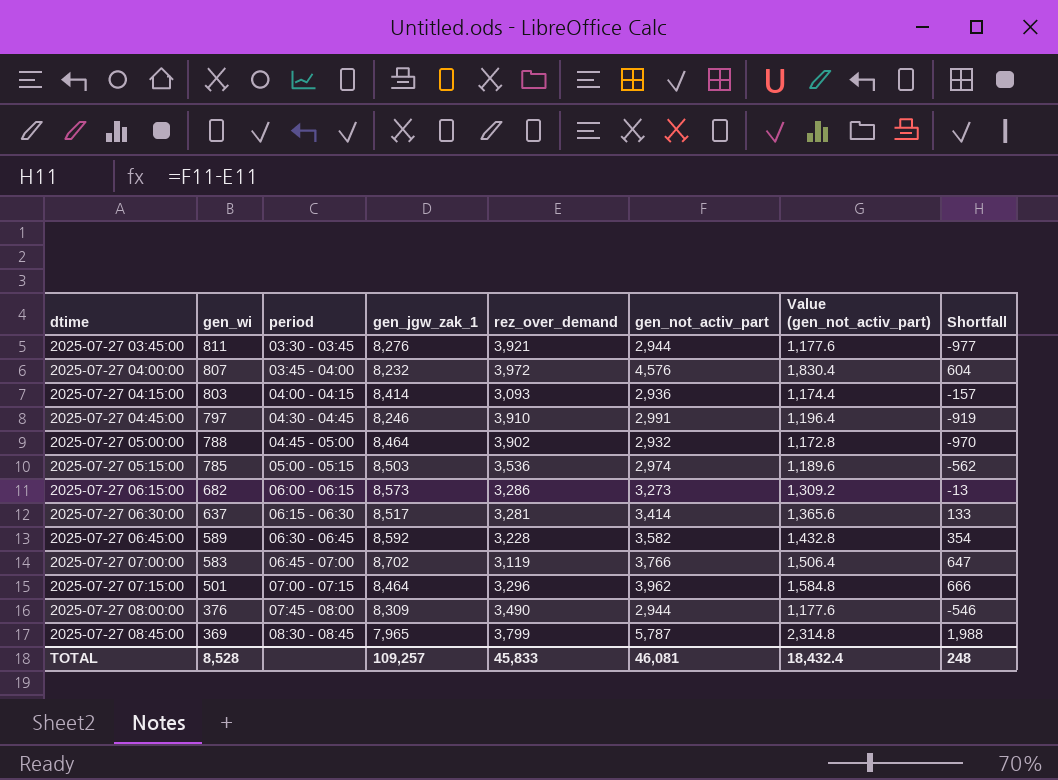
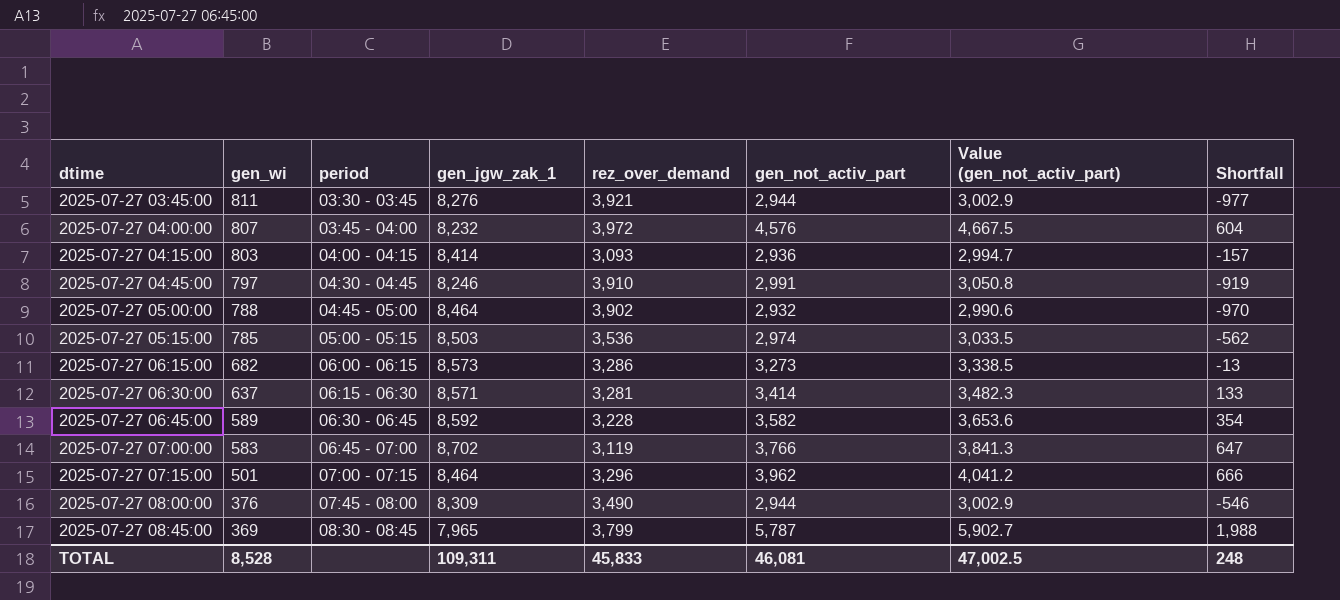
column Value (gen_not_activ_part) | formula: [gen_not_activ_part] * 0.4 -> [gen_not_activ_part] * 1.02
2025-07-27 06:30:00 | gen_jgw_zak_1: 8,517 -> 8,571
TOTAL | gen_jgw_zak_1: 109,257 -> 109,311
TOTAL | Value (gen_not_activ_part): 18,432.4 -> 47,002.5

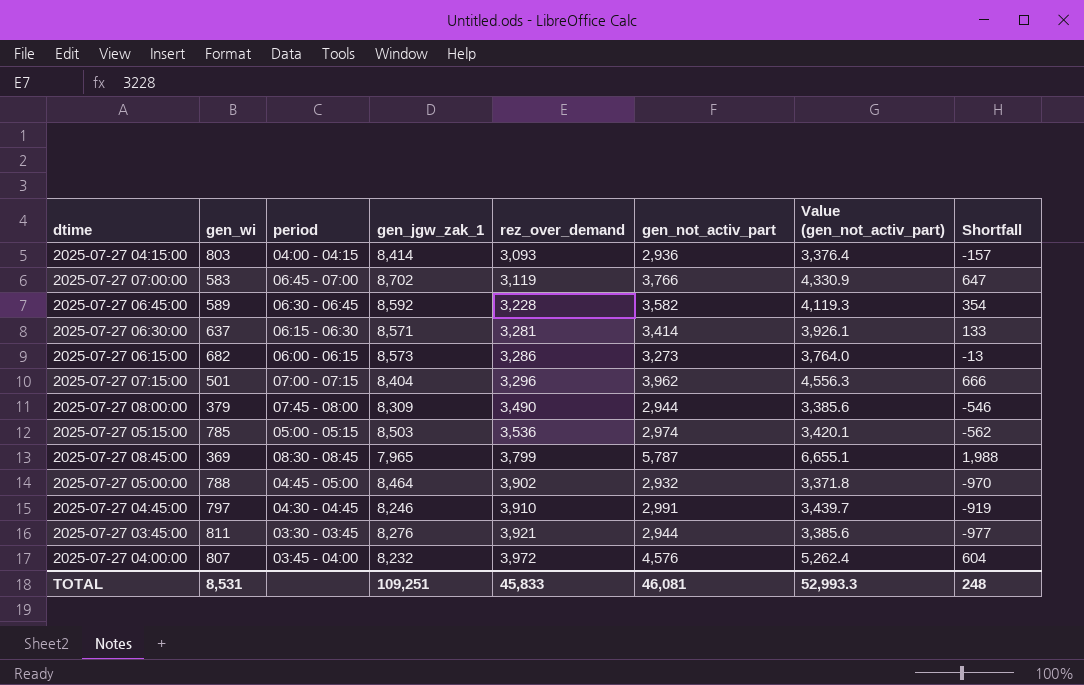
row order: dtime ascending -> rez_over_demand ascending
column Value (gen_not_activ_part) | formula: [gen_not_activ_part] * 1.02 -> [gen_not_activ_part] * 1.15
2025-07-27 07:15:00 | gen_jgw_zak_1: 8,464 -> 8,404
2025-07-27 08:00:00 | gen_wi: 376 -> 379
TOTAL | gen_wi: 8,528 -> 8,531
TOTAL | gen_jgw_zak_1: 109,311 -> 109,251
TOTAL | Value (gen_not_activ_part): 47,002.5 -> 52,993.3

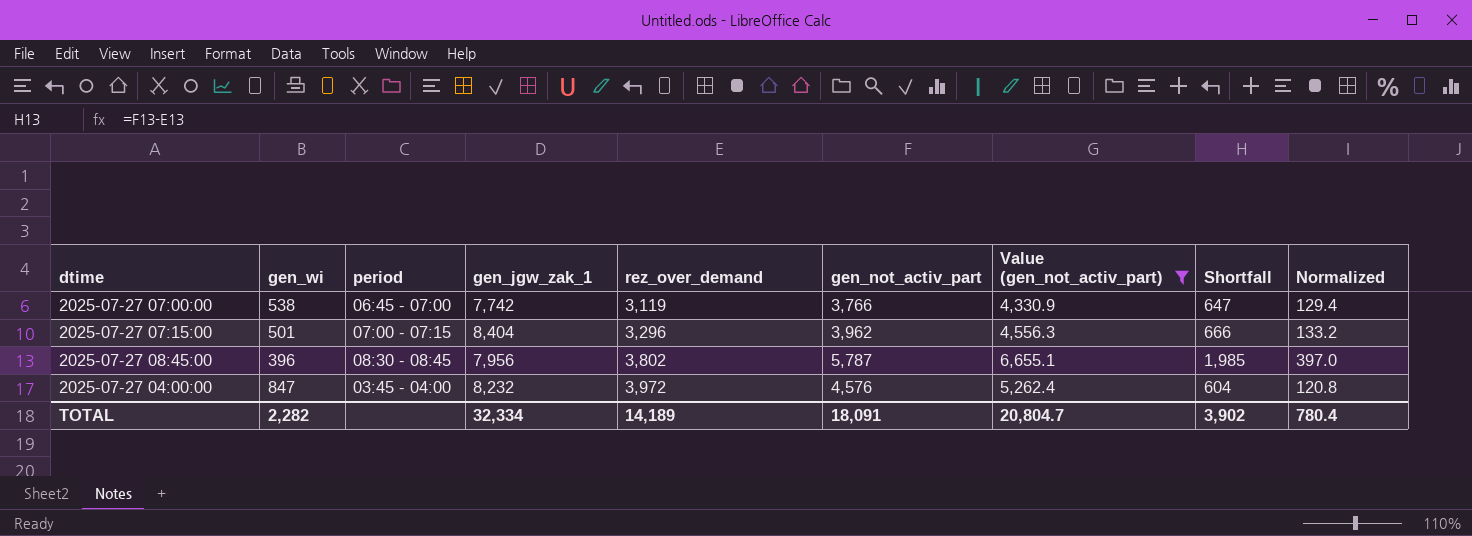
filter: none -> Value (gen_not_activ_part) >= 4,330.9
column Normalized | formula: none -> [Shortfall] * 0.2
2025-07-27 07:00:00 | gen_wi: 583 -> 538
2025-07-27 07:00:00 | gen_jgw_zak_1: 8,702 -> 7,742
2025-07-27 08:45:00 | gen_wi: 369 -> 396
2025-07-27 08:45:00 | gen_jgw_zak_1: 7,965 -> 7,956
2025-07-27 08:45:00 | rez_over_demand: 3,799 -> 3,802
2025-07-27 08:45:00 | Shortfall: 1,988 -> 1,985
2025-07-27 04:00:00 | gen_wi: 807 -> 847
TOTAL | gen_wi: 8,531 -> 2,282
TOTAL | gen_jgw_zak_1: 109,251 -> 32,334
TOTAL | rez_over_demand: 45,833 -> 14,189
TOTAL | gen_not_activ_part: 46,081 -> 18,091
TOTAL | Value (gen_not_activ_part): 52,993.3 -> 20,804.7
TOTAL | Shortfall: 248 -> 3,902

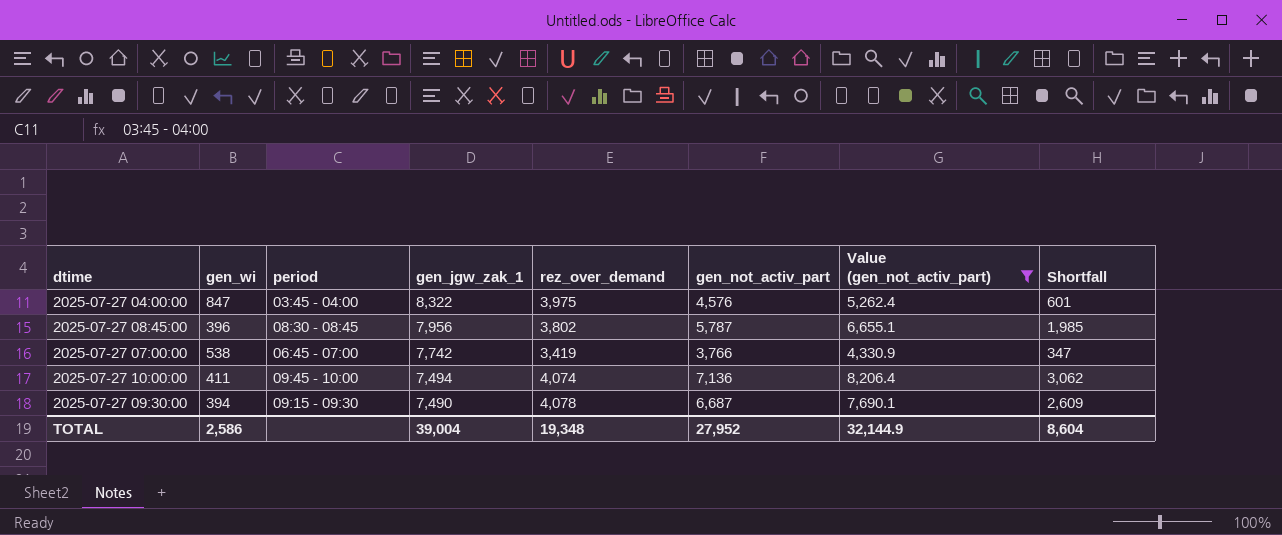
row order: rez_over_demand ascending -> gen_jgw_zak_1 descending
column Normalized | formula: [Shortfall] * 0.2 -> none
row 2025-07-27 07:15:00: 501 | 07:00 - 07:15 | 8,404 | 3,296 | 3,962 | 4,556.3 | 666 | 133.2 -> none
2025-07-27 04:00:00 | gen_jgw_zak_1: 8,232 -> 8,322
2025-07-27 04:00:00 | rez_over_demand: 3,972 -> 3,975
2025-07-27 04:00:00 | Shortfall: 604 -> 601
2025-07-27 07:00:00 | rez_over_demand: 3,119 -> 3,419
2025-07-27 07:00:00 | Shortfall: 647 -> 347
row 2025-07-27 10:00:00: none -> 411 | 09:45 - 10:00 | 7,494 | 4,074 | 7,136 | 8,206.4 | 3,062
row 2025-07-27 09:30:00: none -> 394 | 09:15 - 09:30 | 7,490 | 4,078 | 6,687 | 7,690.1 | 2,609
TOTAL | gen_wi: 2,282 -> 2,586
TOTAL | gen_jgw_zak_1: 32,334 -> 39,004
TOTAL | rez_over_demand: 14,189 -> 19,348
TOTAL | gen_not_activ_part: 18,091 -> 27,952
TOTAL | Value (gen_not_activ_part): 20,804.7 -> 32,144.9
TOTAL | Shortfall: 3,902 -> 8,604

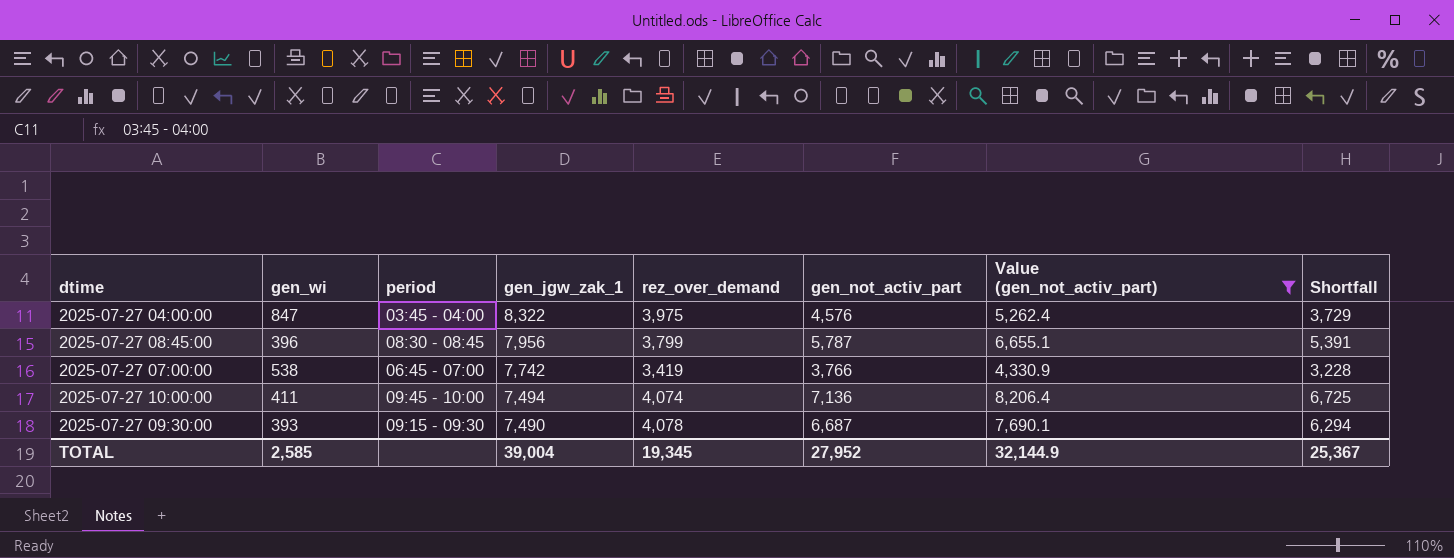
column Shortfall | formula: [gen_not_activ_part] - [rez_over_demand] -> [gen_not_activ_part] - [gen_wi]
2025-07-27 08:45:00 | rez_over_demand: 3,802 -> 3,799
2025-07-27 09:30:00 | gen_wi: 394 -> 393
TOTAL | gen_wi: 2,586 -> 2,585
TOTAL | rez_over_demand: 19,348 -> 19,345
TOTAL | Shortfall: 8,604 -> 25,367

